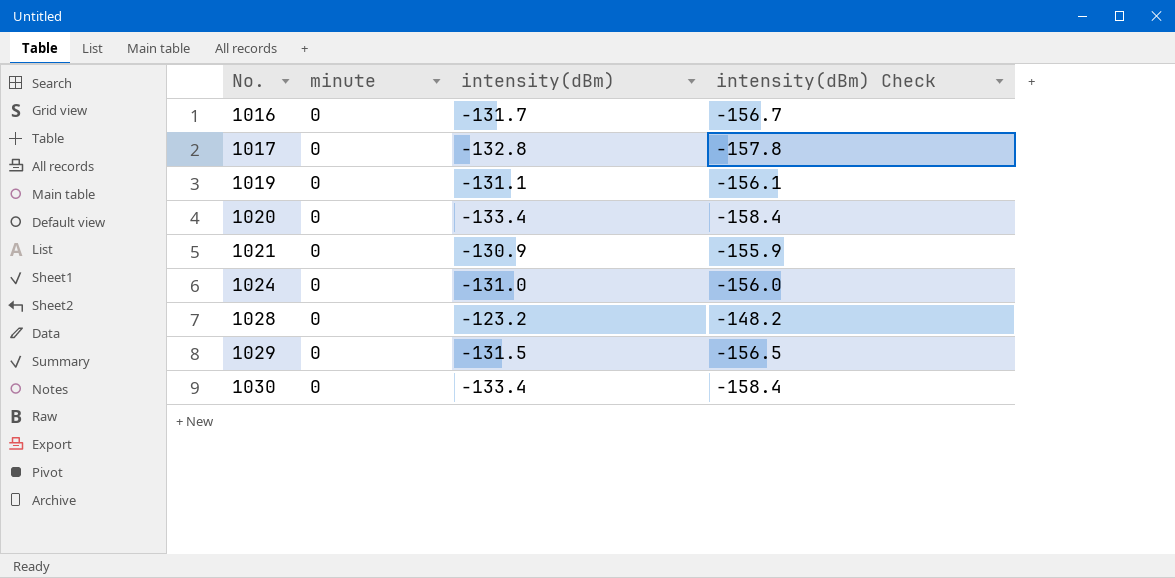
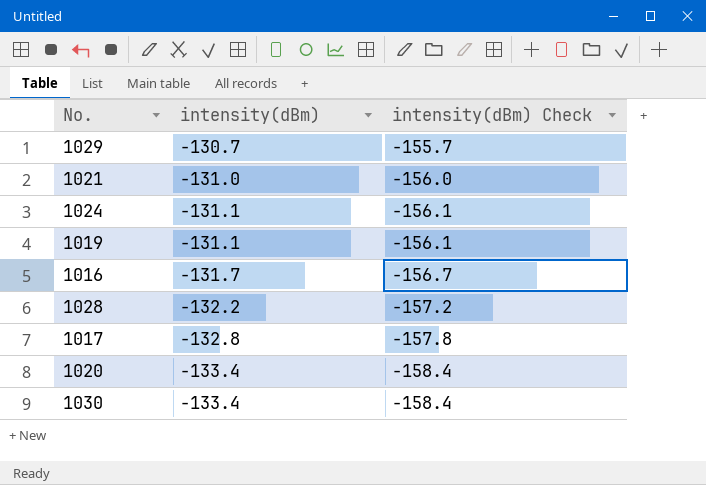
row order: No. ascending -> intensity(dBm) descending
column minute | position: 2 -> none
1029 | intensity(dBm): -131.5 -> -130.7
1029 | intensity(dBm) Check: -156.5 -> -155.7
1021 | intensity(dBm): -130.9 -> -131.0
1021 | intensity(dBm) Check: -155.9 -> -156.0
1024 | intensity(dBm): -131.0 -> -131.1
1024 | intensity(dBm) Check: -156.0 -> -156.1
1028 | intensity(dBm): -123.2 -> -132.2
1028 | intensity(dBm) Check: -148.2 -> -157.2

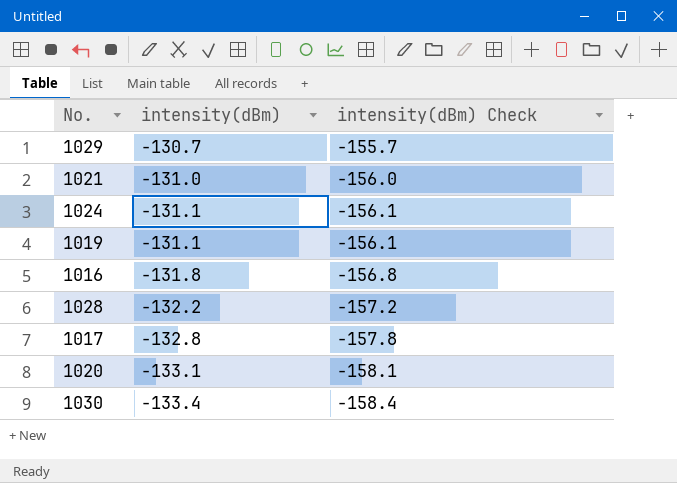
1016 | intensity(dBm): -131.7 -> -131.8
1016 | intensity(dBm) Check: -156.7 -> -156.8
1020 | intensity(dBm): -133.4 -> -133.1
1020 | intensity(dBm) Check: -158.4 -> -158.1

